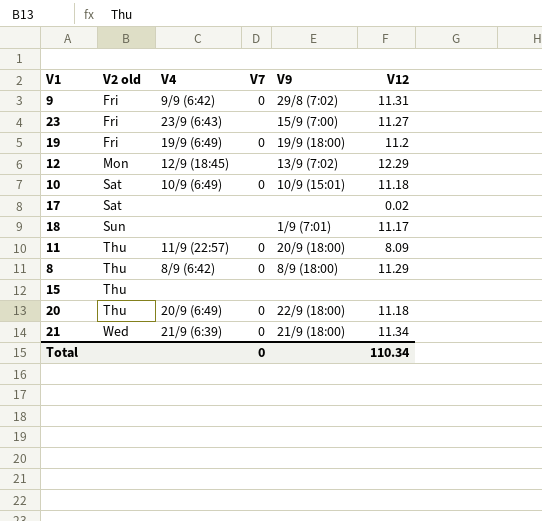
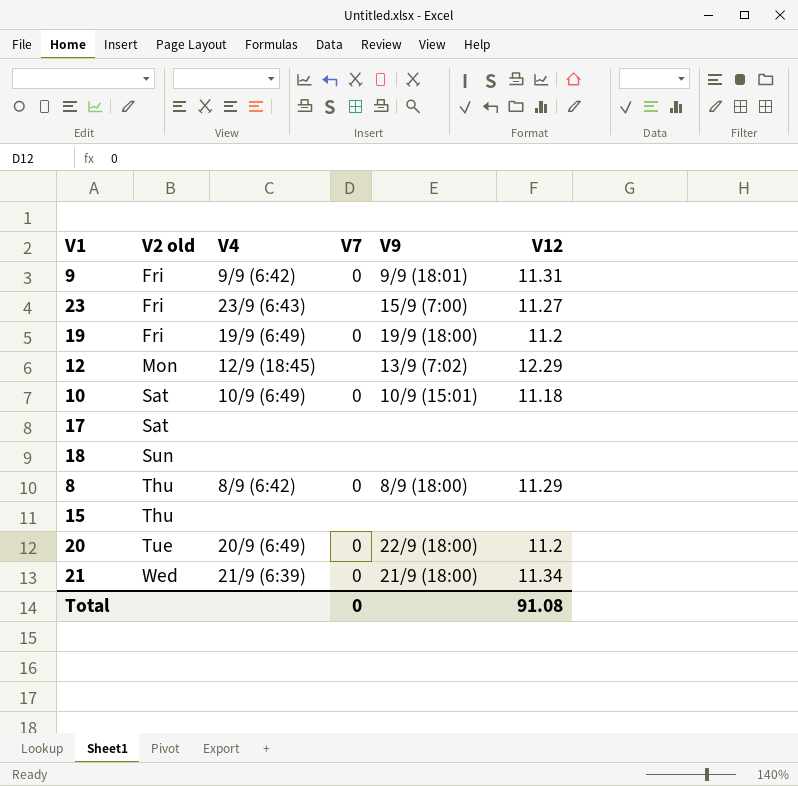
row 11: Thu | 11/9 (22:57) | 0 | 20/9 (18:00) | 8.09 -> none
9 | V9: 29/8 (7:02) -> 9/9 (18:01)
17 | V12: 0.02 -> none
18 | V9: 1/9 (7:01) -> none
18 | V12: 11.17 -> none
20 | V2 old: Thu -> Tue
20 | V12: 11.18 -> 11.2
Total | V12: 110.34 -> 91.08

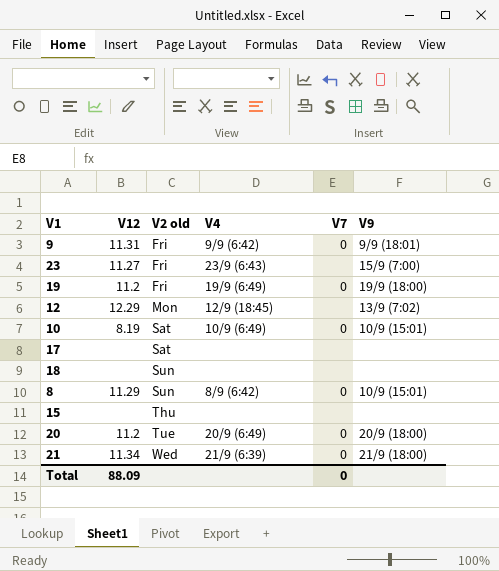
column V12 | position: 6 -> 2
10 | V12: 11.18 -> 8.19
8 | V2 old: Thu -> Sun
8 | V9: 8/9 (18:00) -> 10/9 (15:01)
20 | V9: 22/9 (18:00) -> 20/9 (18:00)
Total | V12: 91.08 -> 88.09

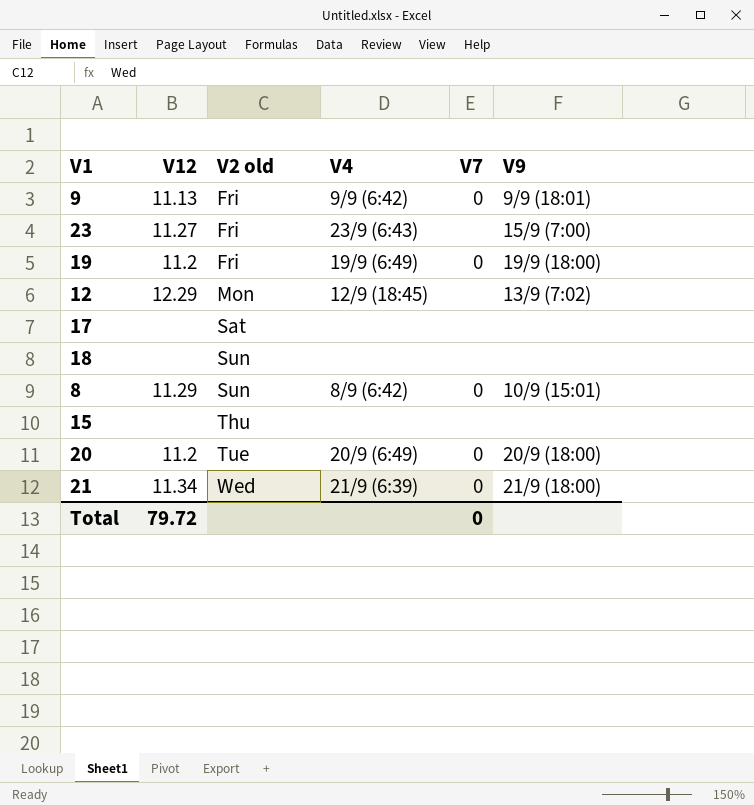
row 10: 8.19 | Sat | 10/9 (6:49) | 0 | 10/9 (15:01) -> none
9 | V12: 11.31 -> 11.13
Total | V12: 88.09 -> 79.72

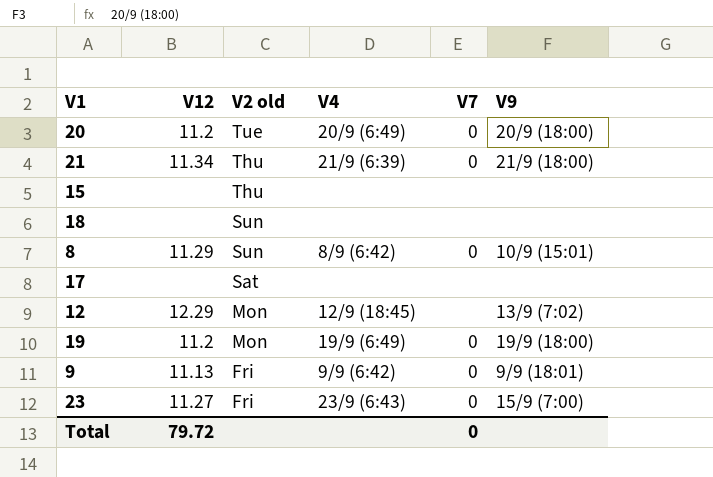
row order: V2 old ascending -> V2 old descending
21 | V2 old: Wed -> Thu
19 | V2 old: Fri -> Mon
23 | V7: none -> 0

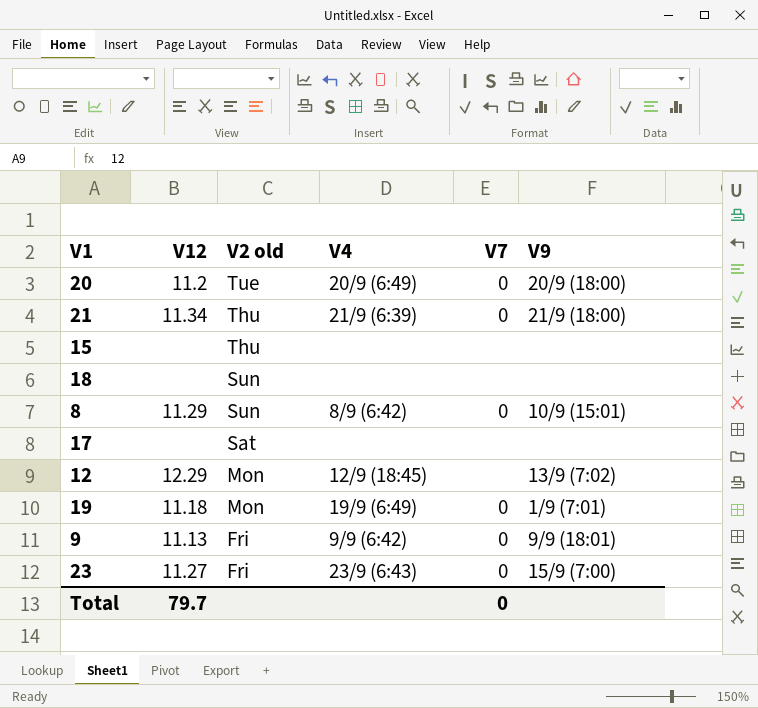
19 | V12: 11.2 -> 11.18
19 | V9: 19/9 (18:00) -> 1/9 (7:01)
Total | V12: 79.72 -> 79.7

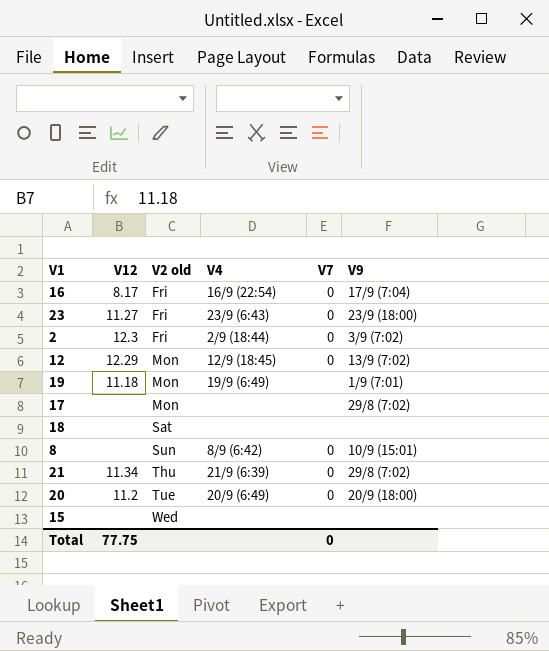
row order: V2 old descending -> V2 old ascending
row 9: 11.13 | Fri | 9/9 (6:42) | 0 | 9/9 (18:01) -> none
row 16: none -> 8.17 | Fri | 16/9 (22:54) | 0 | 17/9 (7:04)
23 | V9: 15/9 (7:00) -> 23/9 (18:00)
row 2: none -> 12.3 | Fri | 2/9 (18:44) | 0 | 3/9 (7:02)
12 | V7: none -> 0
19 | V7: 0 -> none
17 | V2 old: Sat -> Mon
17 | V9: none -> 29/8 (7:02)
18 | V2 old: Sun -> Sat
8 | V12: 11.29 -> none
21 | V9: 21/9 (18:00) -> 29/8 (7:02)
15 | V2 old: Thu -> Wed
Total | V12: 79.7 -> 77.75

